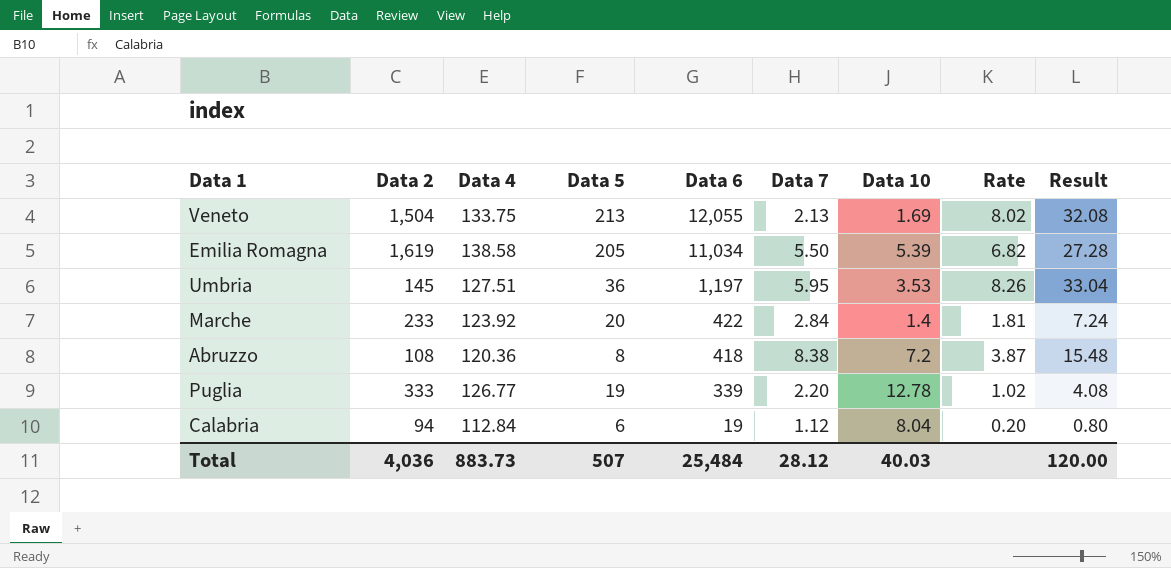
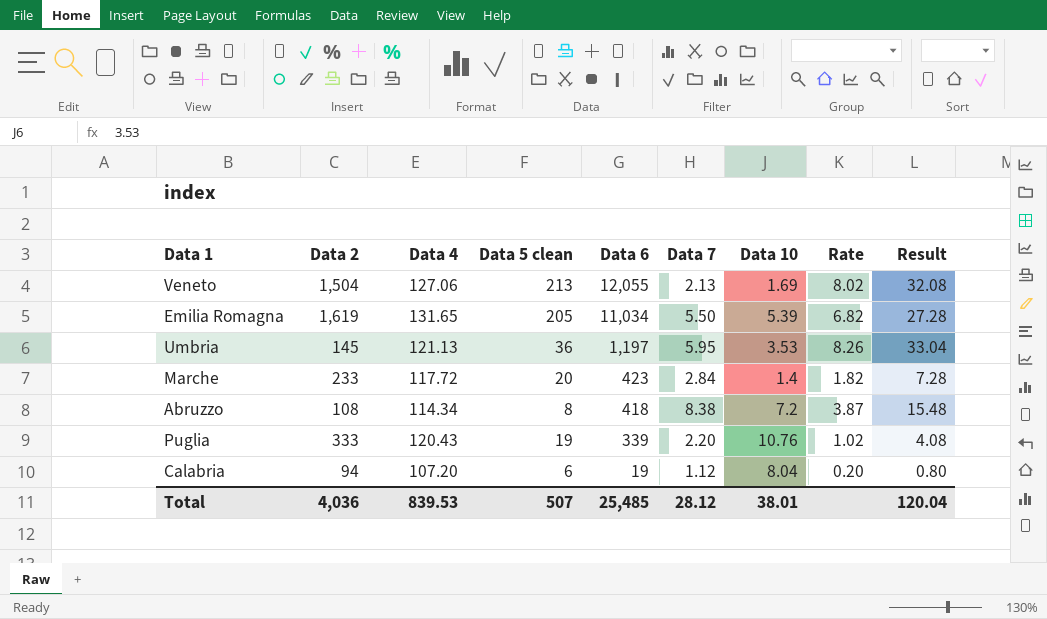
column name: Data 5 -> Data 5 clean
Veneto | Data 4: 133.75 -> 127.06
Emilia Romagna | Data 4: 138.58 -> 131.65
Umbria | Data 4: 127.51 -> 121.13
Marche | Data 4: 123.92 -> 117.72
Marche | Data 6: 422 -> 423
Marche | Rate: 1.81 -> 1.82
Marche | Result: 7.24 -> 7.28
Abruzzo | Data 4: 120.36 -> 114.34
Puglia | Data 4: 126.77 -> 120.43
Puglia | Data 10: 12.78 -> 10.76
Calabria | Data 4: 112.84 -> 107.20
Total | Data 4: 883.73 -> 839.53
Total | Data 6: 25,484 -> 25,485
Total | Data 10: 40.03 -> 38.01
Total | Result: 120.00 -> 120.04

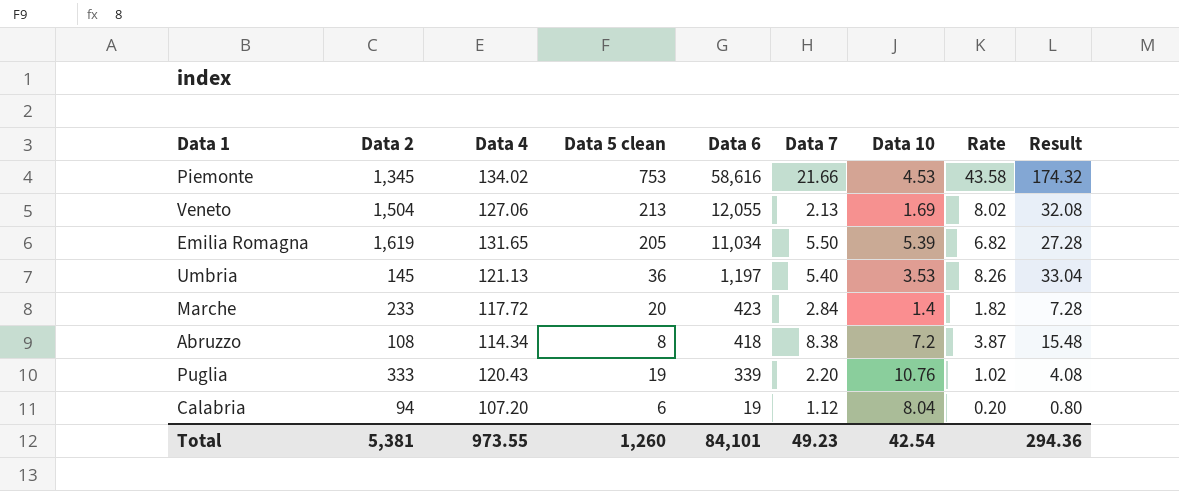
row Piemonte: none -> 1,345 | 134.02 | 753 | 58,616 | 21.66 | 4.53 | 43.58 | 174.32
Umbria | Data 7: 5.95 -> 5.40
Total | Data 2: 4,036 -> 5,381
Total | Data 4: 839.53 -> 973.55
Total | Data 5 clean: 507 -> 1,260
Total | Data 6: 25,485 -> 84,101
Total | Data 7: 28.12 -> 49.23
Total | Data 10: 38.01 -> 42.54
Total | Result: 120.04 -> 294.36

